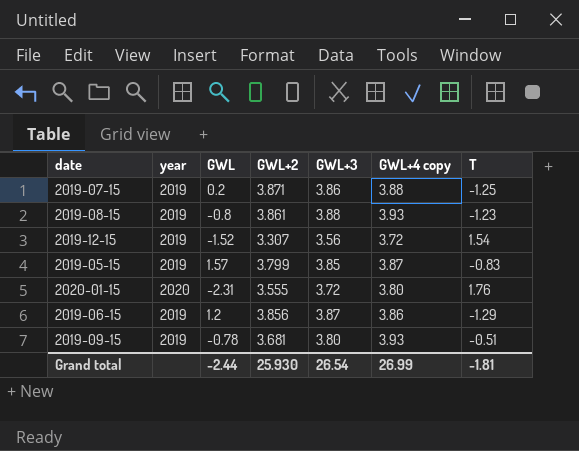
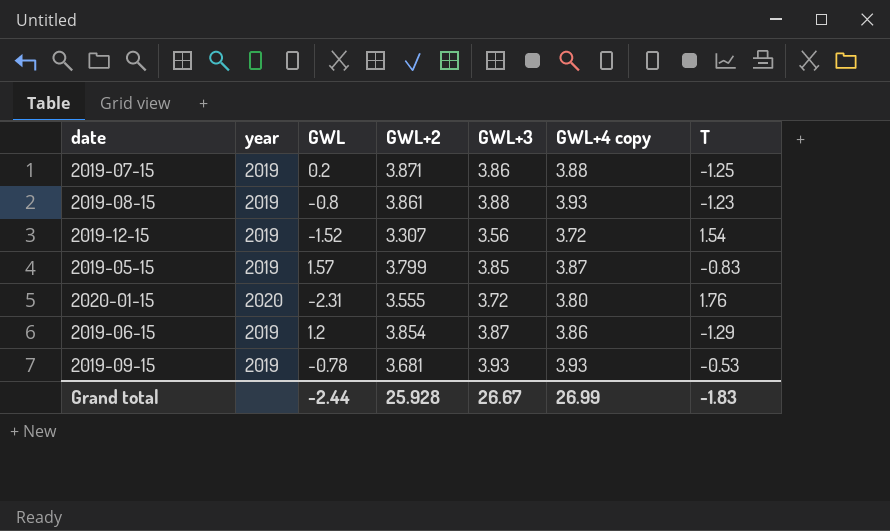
2019-06-15 | GWL+2: 3.856 -> 3.854
2019-09-15 | GWL+3: 3.80 -> 3.93
2019-09-15 | T: -0.51 -> -0.53
Grand total | GWL+2: 25.930 -> 25.928
Grand total | GWL+3: 26.54 -> 26.67
Grand total | T: -1.81 -> -1.83

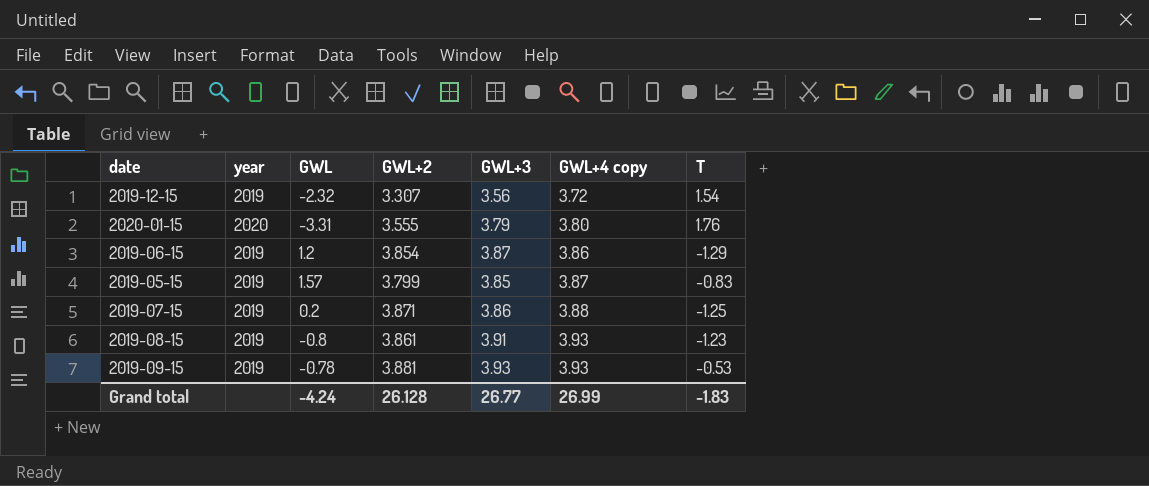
row order: none -> GWL+4 copy ascending
2019-12-15 | GWL: -1.52 -> -2.32
2020-01-15 | GWL: -2.31 -> -3.31
2020-01-15 | GWL+3: 3.72 -> 3.79
2019-08-15 | GWL+3: 3.88 -> 3.91
2019-09-15 | GWL+2: 3.681 -> 3.881
Grand total | GWL: -2.44 -> -4.24
Grand total | GWL+2: 25.928 -> 26.128
Grand total | GWL+3: 26.67 -> 26.77

